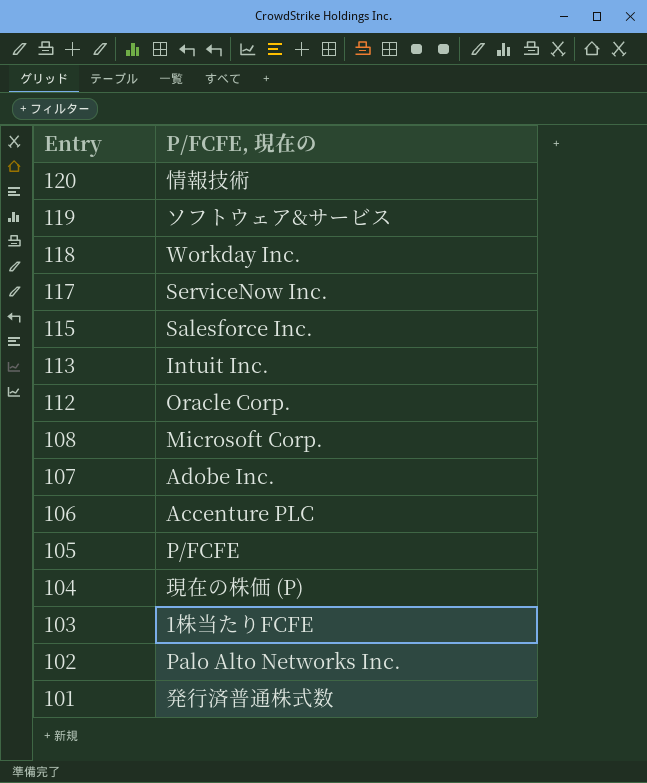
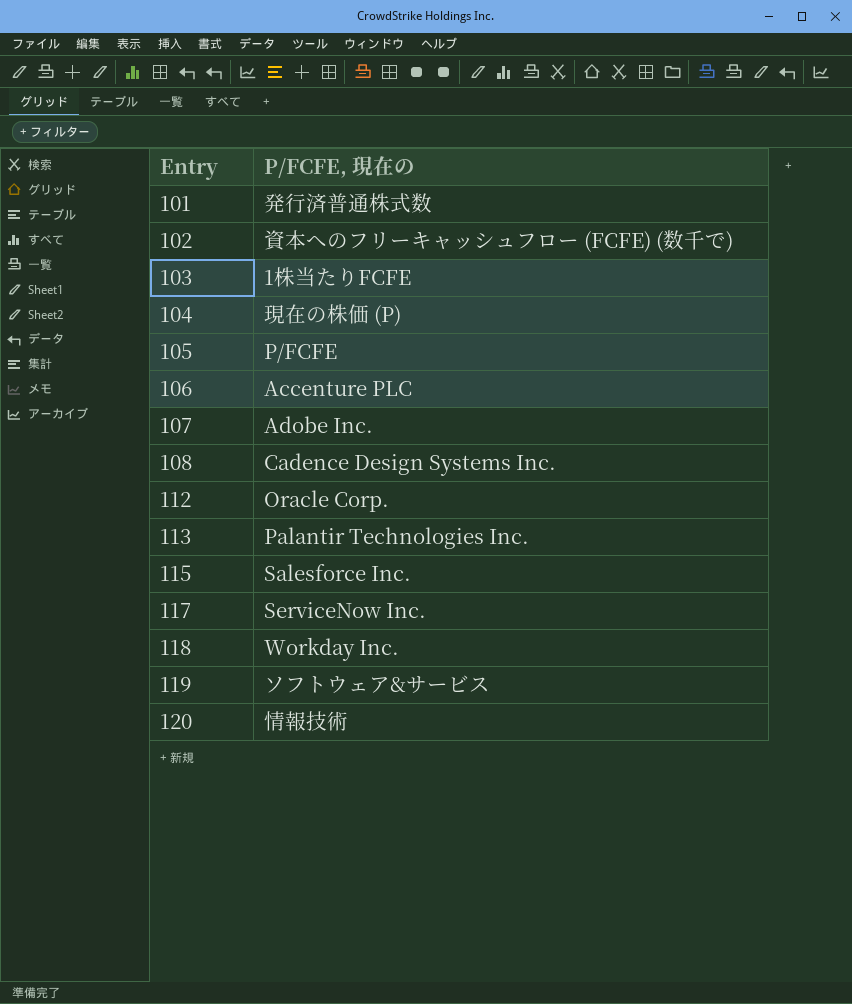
row order: Entry descending -> Entry ascending
102 | P/FCFE, 現在の: Palo Alto Networks Inc. -> 資本へのフリーキャッシュフロー (FCFE) (数千で)
108 | P/FCFE, 現在の: Microsoft Corp. -> Cadence Design Systems Inc.
113 | P/FCFE, 現在の: Intuit Inc. -> Palantir Technologies Inc.

